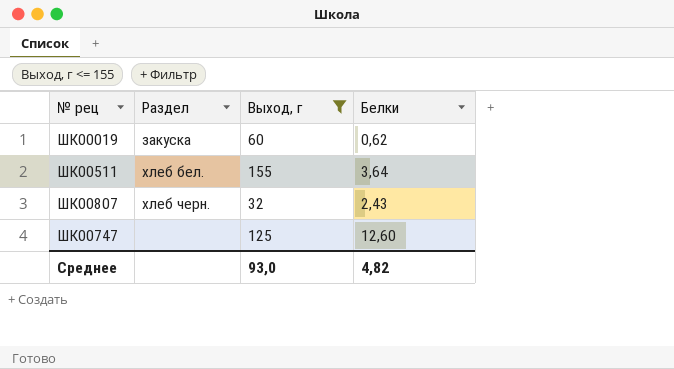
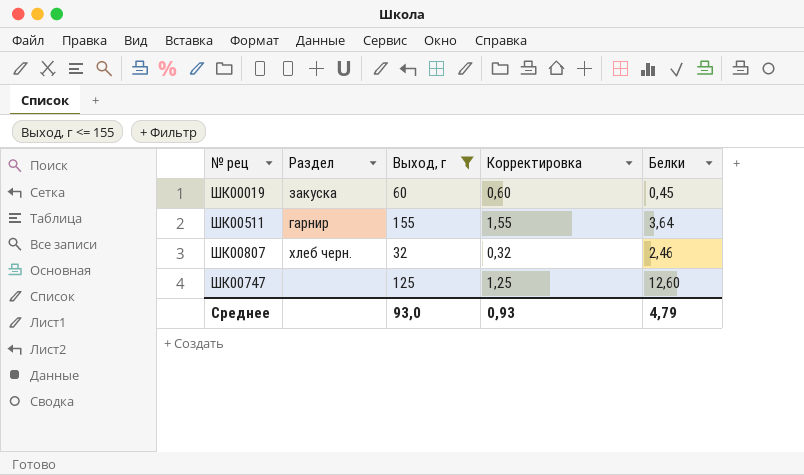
column Корректировка | formula: none -> [Выход, г] * 0,01
ШК00019 | Белки: 0,62 -> 0,45
ШК00511 | Раздел: хлеб бел. -> гарнир
ШК00807 | Белки: 2,43 -> 2,46
Среднее | Белки: 4,82 -> 4,79

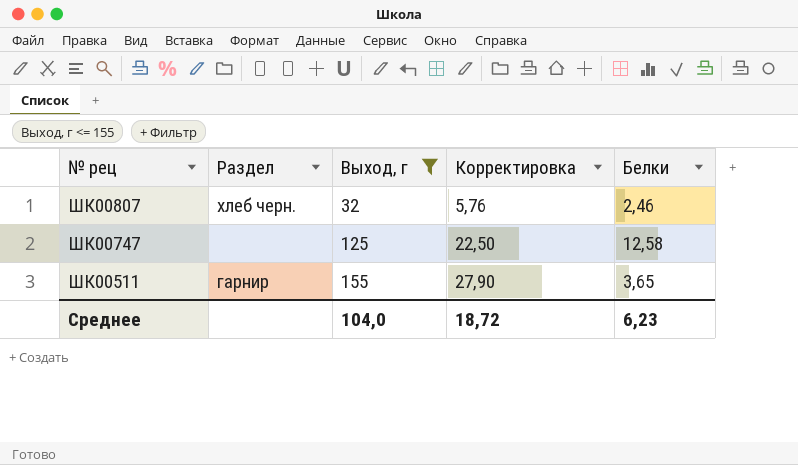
row order: none -> № рец descending
column Корректировка | formula: [Выход, г] * 0,01 -> [Выход, г] * 0,18
row ШК00019: закуска | 60 | 0,60 | 0,45 -> none
ШК00747 | Белки: 12,60 -> 12,58
ШК00511 | Белки: 3,64 -> 3,65
Среднее | Выход, г: 93,0 -> 104,0
Среднее | Корректировка: 0,93 -> 18,72
Среднее | Белки: 4,79 -> 6,23

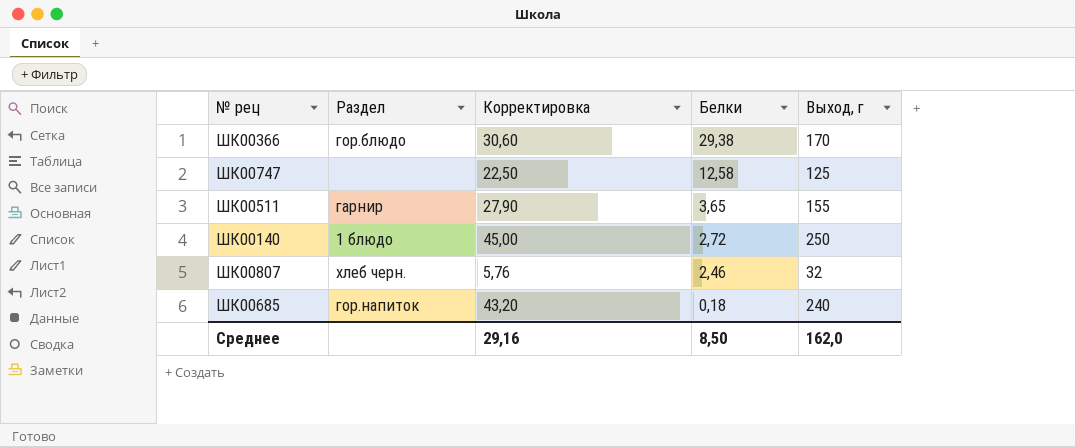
filter: Выход, г <= 155 -> none
row order: № рец descending -> Белки descending
column Выход, г | position: 3 -> 5
Среднее | Корректировка: 18,72 -> 29,16
Среднее | Белки: 6,23 -> 8,50
Среднее | Выход, г: 104,0 -> 162,0

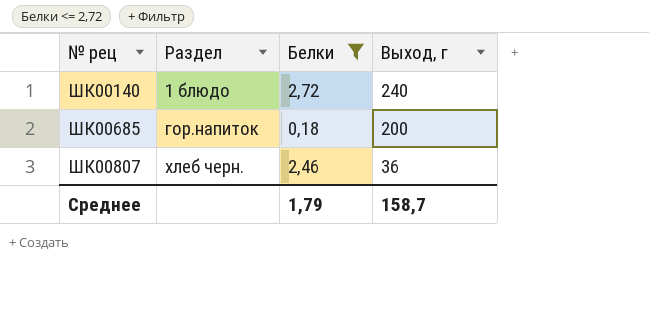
filter: none -> Белки <= 2,72
row order: Белки descending -> № рец ascending
column Корректировка | formula: [Выход, г] * 0,18 -> none
ШК00140 | Выход, г: 250 -> 240
ШК00685 | Выход, г: 240 -> 200
ШК00807 | Выход, г: 32 -> 36
Среднее | Белки: 8,50 -> 1,79
Среднее | Выход, г: 162,0 -> 158,7

